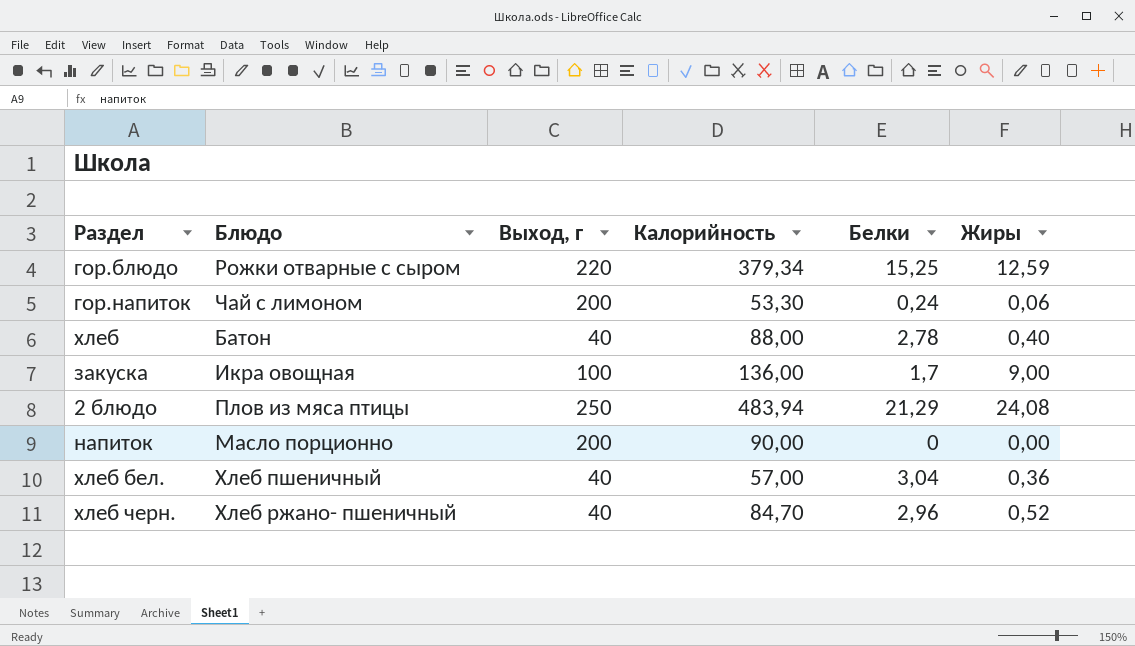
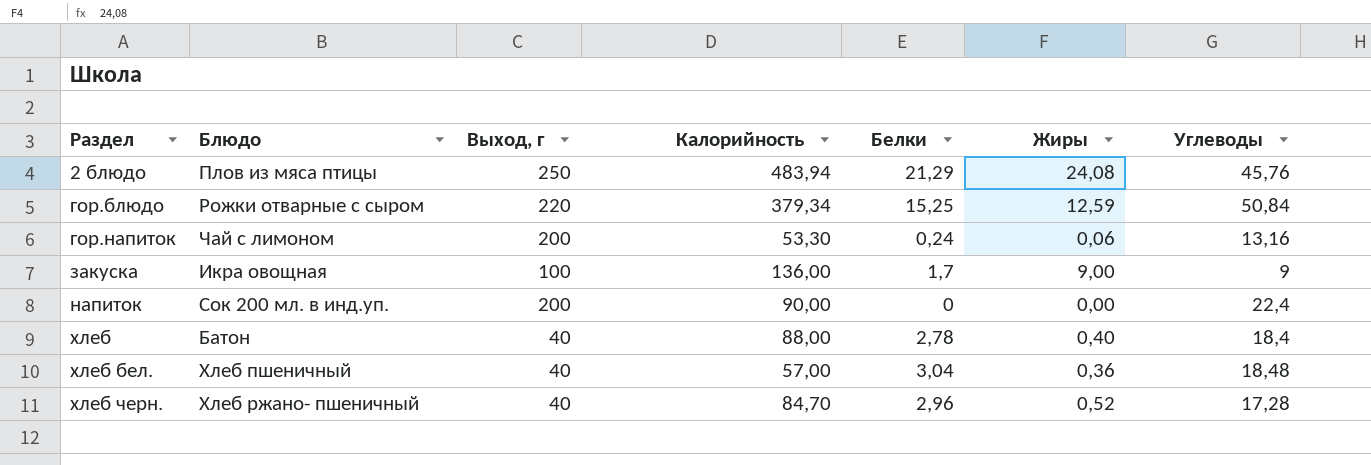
row order: none -> Раздел ascending
column Углеводы | position: none -> 7
напиток | Блюдо: Масло порционно -> Сок 200 мл. в инд.уп.

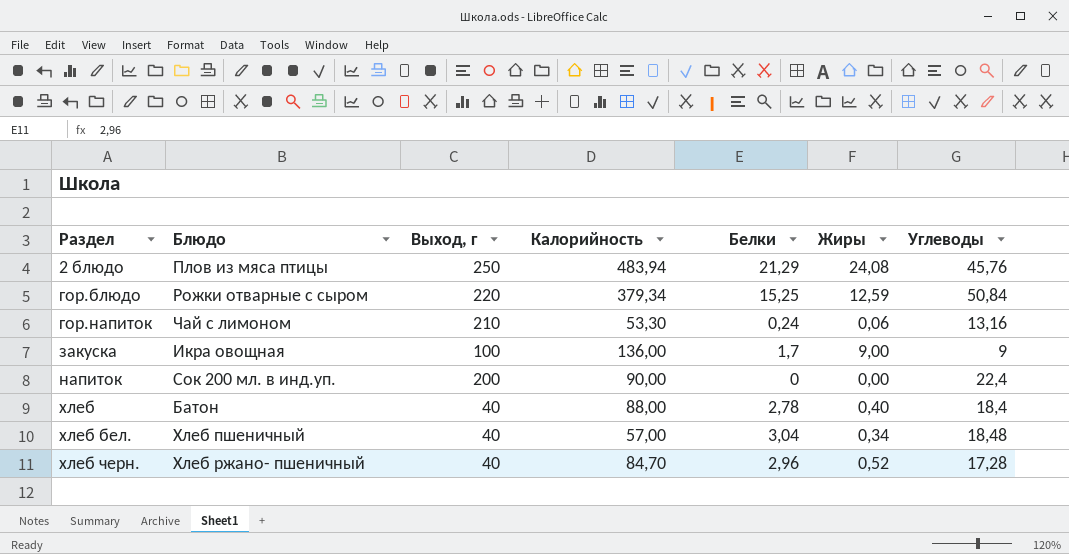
гор.напиток | Выход, г: 200 -> 210
хлеб бел. | Жиры: 0,36 -> 0,34

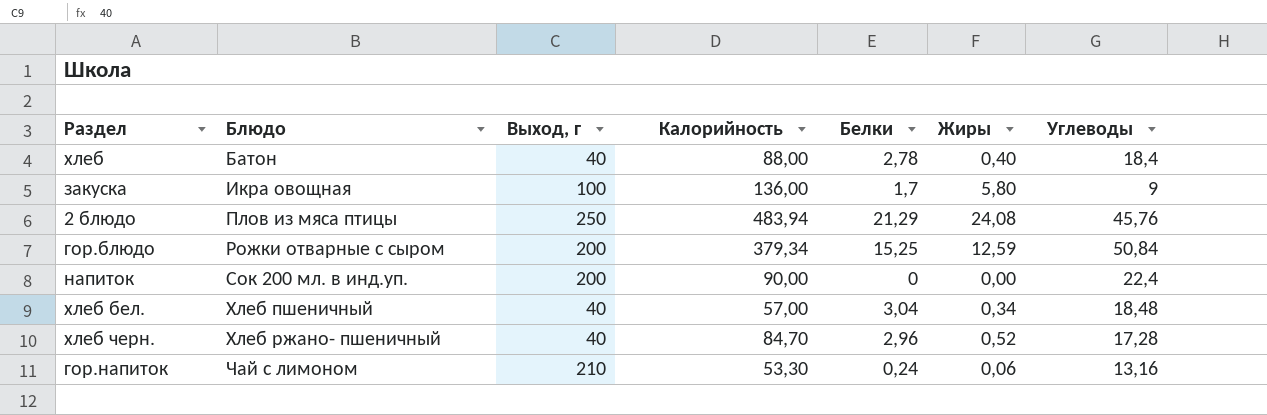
row order: Раздел ascending -> Блюдо ascending
закуска | Жиры: 9,00 -> 5,80
гор.блюдо | Выход, г: 220 -> 200

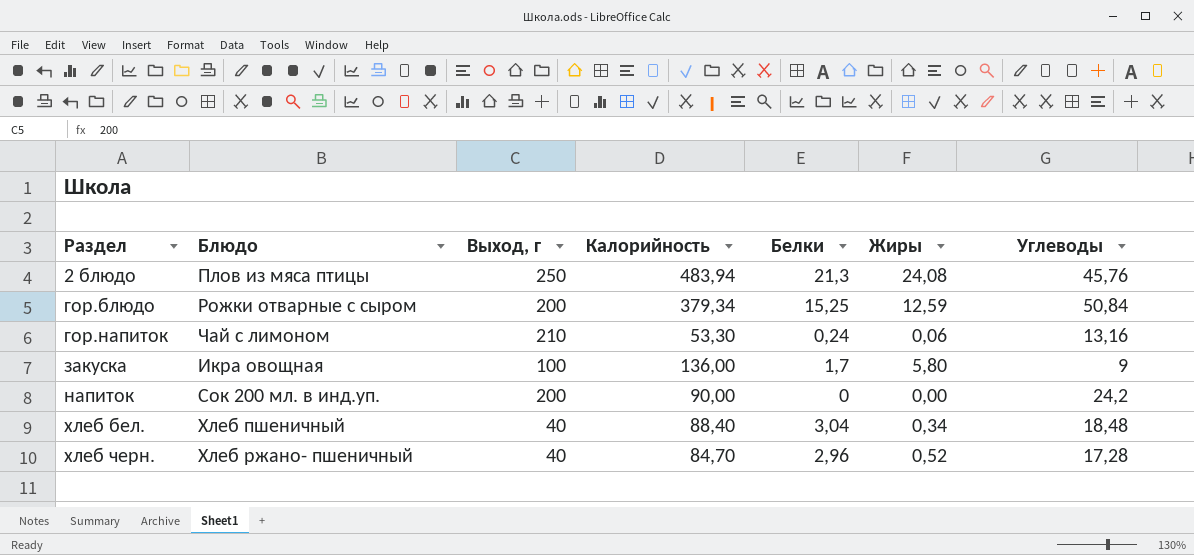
row order: Блюдо ascending -> Раздел ascending
row хлеб: Батон | 40 | 88,00 | 2,78 | 0,40 | 18,4 -> none
2 блюдо | Белки: 21,29 -> 21,3
напиток | Углеводы: 22,4 -> 24,2
хлеб бел. | Калорийность: 57,00 -> 88,40

